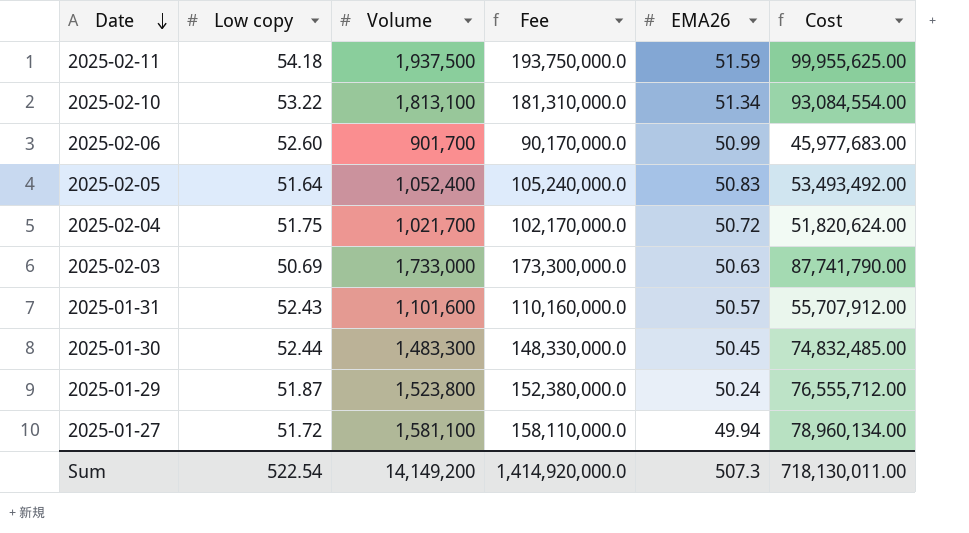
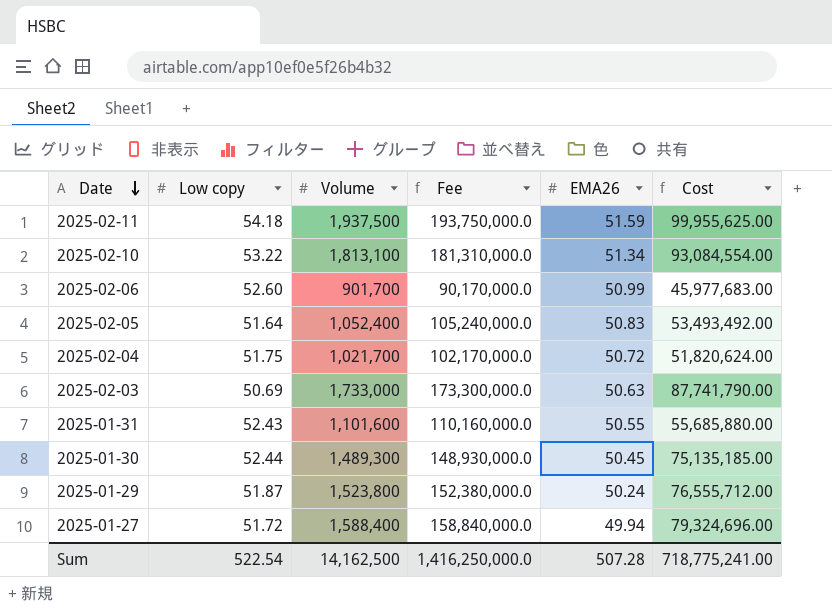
2025-01-31 | EMA26: 50.57 -> 50.55
2025-01-31 | Cost: 55,707,912.00 -> 55,685,880.00
2025-01-30 | Volume: 1,483,300 -> 1,489,300
2025-01-30 | Fee: 148,330,000.0 -> 148,930,000.0
2025-01-30 | Cost: 74,832,485.00 -> 75,135,185.00
2025-01-27 | Volume: 1,581,100 -> 1,588,400
2025-01-27 | Fee: 158,110,000.0 -> 158,840,000.0
2025-01-27 | Cost: 78,960,134.00 -> 79,324,696.00
Sum | Volume: 14,149,200 -> 14,162,500
Sum | Fee: 1,414,920,000.0 -> 1,416,250,000.0
Sum | EMA26: 507.3 -> 507.28
Sum | Cost: 718,130,011.00 -> 718,775,241.00

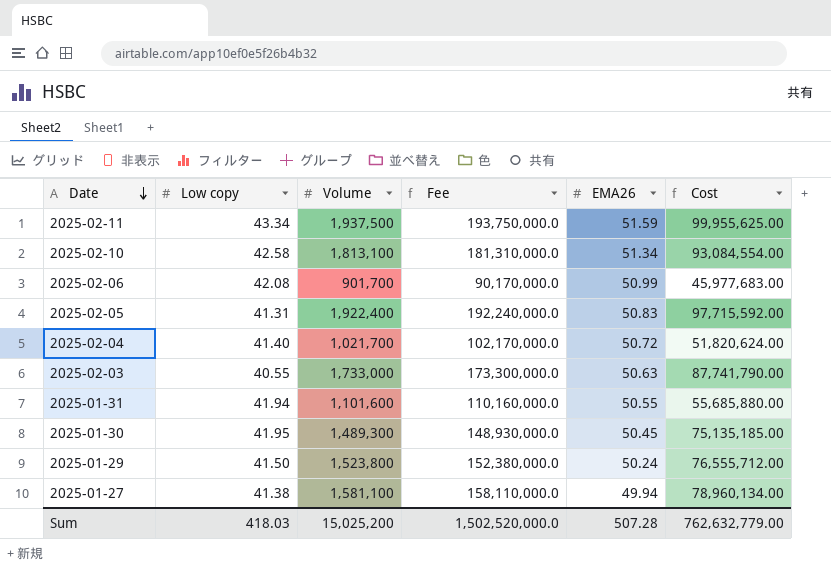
2025-02-11 | Low copy: 54.18 -> 43.34
2025-02-10 | Low copy: 53.22 -> 42.58
2025-02-06 | Low copy: 52.60 -> 42.08
2025-02-05 | Low copy: 51.64 -> 41.31
2025-02-05 | Volume: 1,052,400 -> 1,922,400
2025-02-05 | Fee: 105,240,000.0 -> 192,240,000.0
2025-02-05 | Cost: 53,493,492.00 -> 97,715,592.00
2025-02-04 | Low copy: 51.75 -> 41.40
2025-02-03 | Low copy: 50.69 -> 40.55
2025-01-31 | Low copy: 52.43 -> 41.94
2025-01-30 | Low copy: 52.44 -> 41.95
2025-01-29 | Low copy: 51.87 -> 41.50
2025-01-27 | Low copy: 51.72 -> 41.38
2025-01-27 | Volume: 1,588,400 -> 1,581,100
2025-01-27 | Fee: 158,840,000.0 -> 158,110,000.0
2025-01-27 | Cost: 79,324,696.00 -> 78,960,134.00
Sum | Low copy: 522.54 -> 418.03
Sum | Volume: 14,162,500 -> 15,025,200
Sum | Fee: 1,416,250,000.0 -> 1,502,520,000.0
Sum | Cost: 718,775,241.00 -> 762,632,779.00

